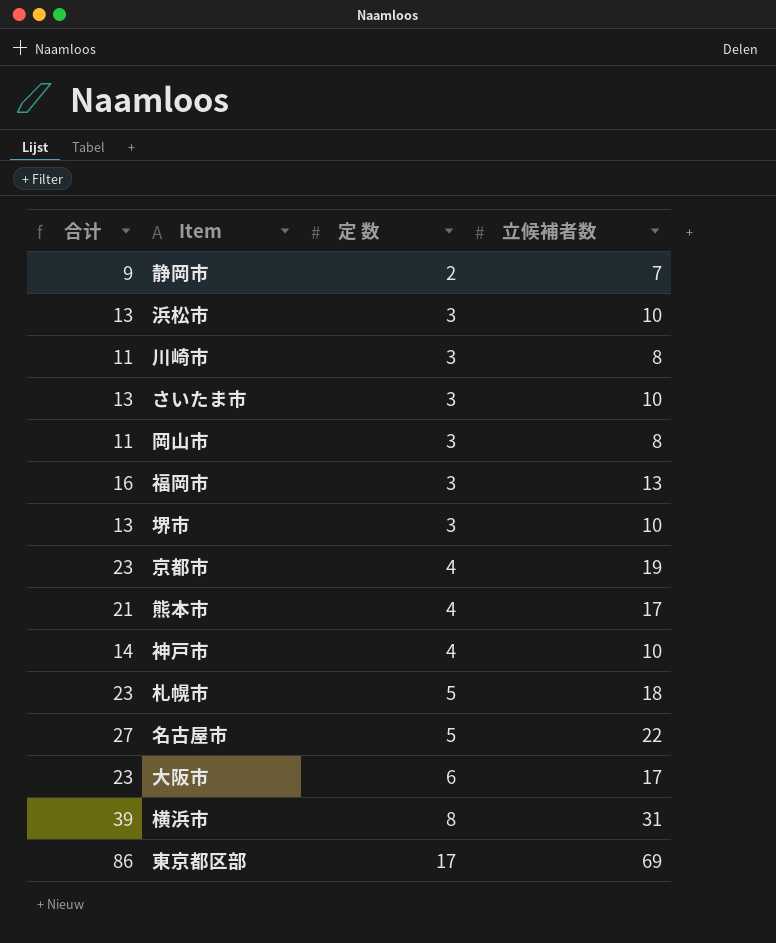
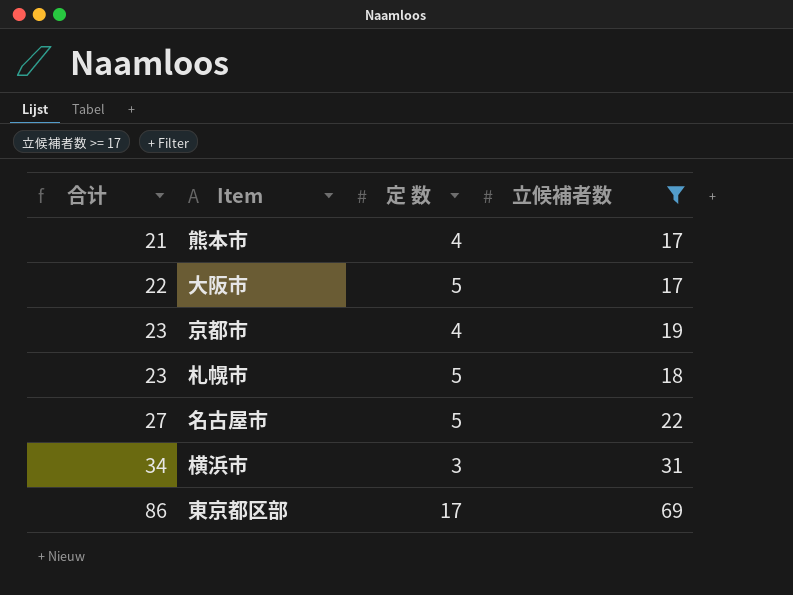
filter: none -> 立候補者数 >= 17
row order: 定 数 ascending -> 合计 ascending
大阪市 | 合计: 23 -> 22
大阪市 | 定 数: 6 -> 5
横浜市 | 合计: 39 -> 34
横浜市 | 定 数: 8 -> 3

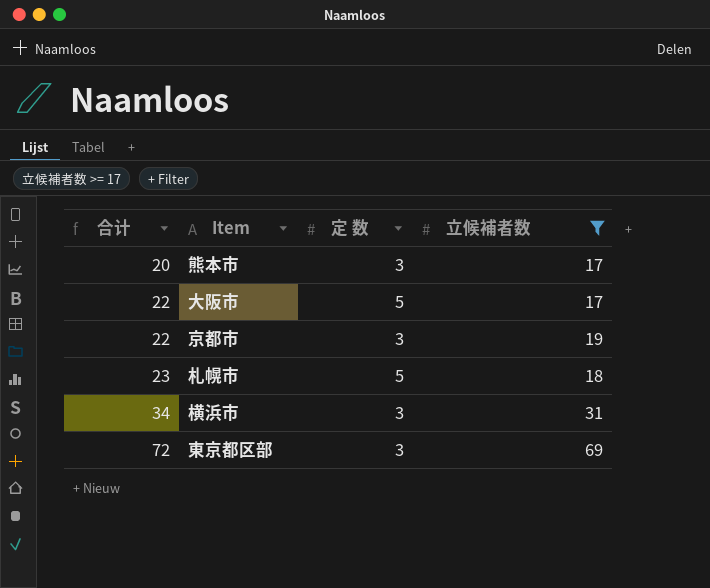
row 名古屋市: 27 | 5 | 22 -> none
熊本市 | 合计: 21 -> 20
熊本市 | 定 数: 4 -> 3
京都市 | 合计: 23 -> 22
京都市 | 定 数: 4 -> 3
東京都区部 | 合计: 86 -> 72
東京都区部 | 定 数: 17 -> 3

